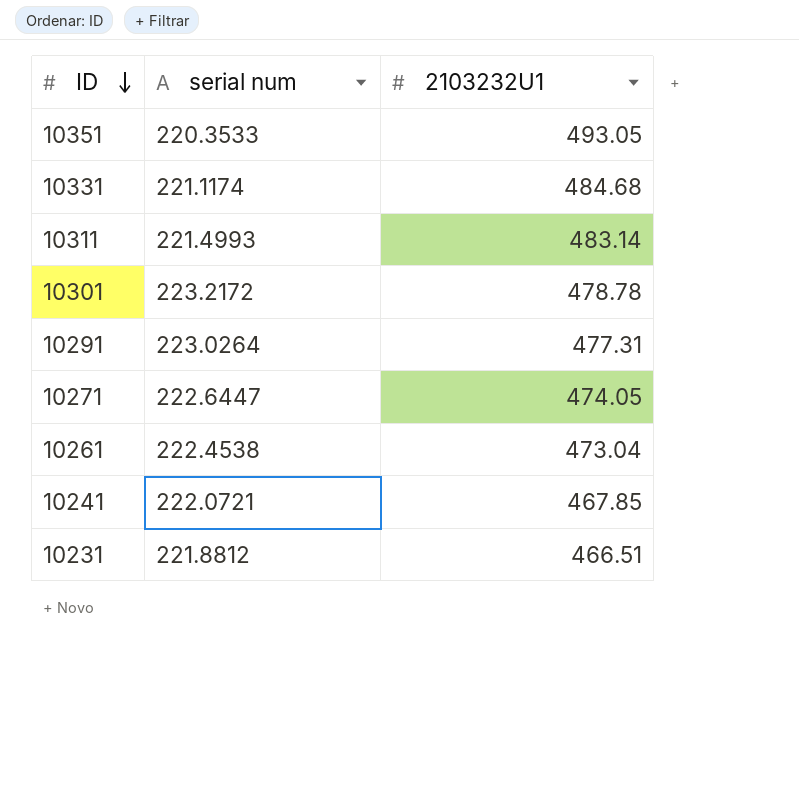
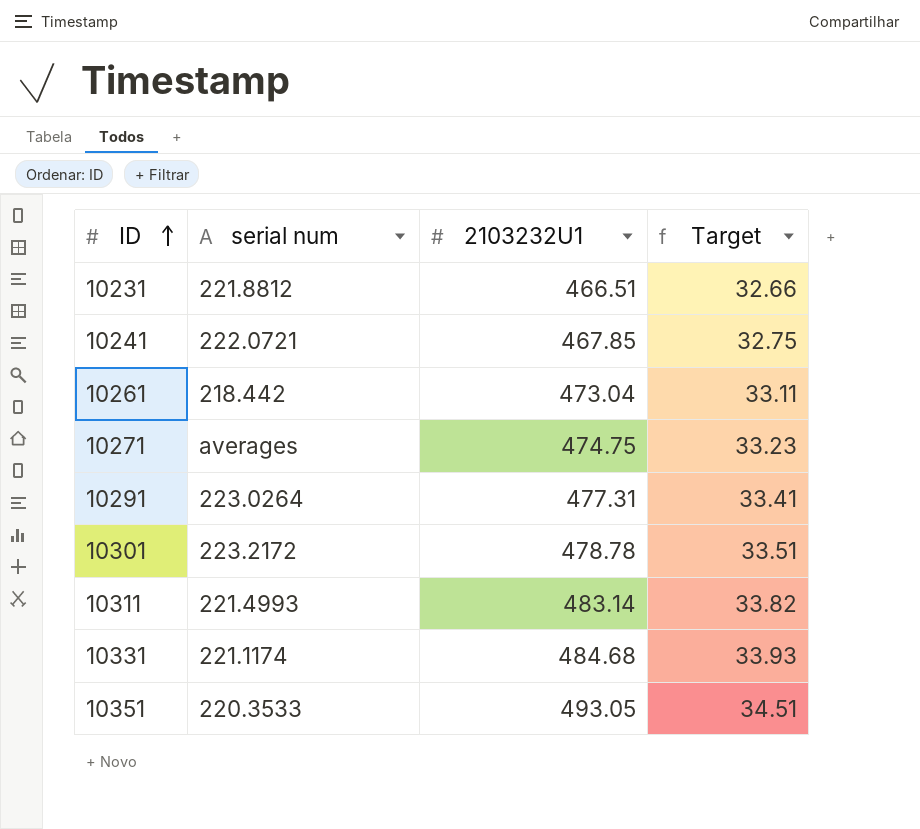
row order: ID descending -> ID ascending
column Target | formula: none -> [2103232U1] * 0.07
10261 | serial num: 222.4538 -> 218.442
10271 | serial num: 222.6447 -> averages
10271 | 2103232U1: 474.05 -> 474.75

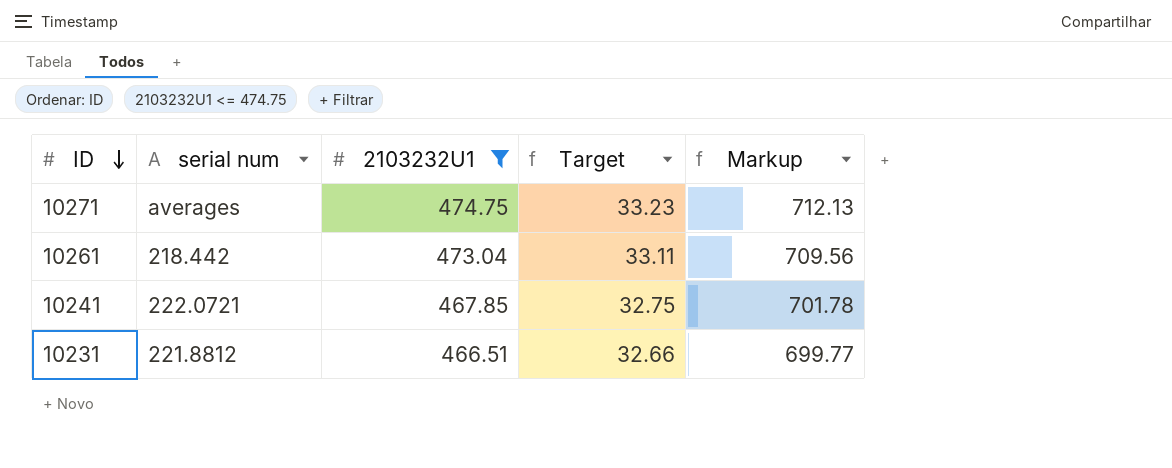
filter: none -> 2103232U1 <= 474.75
row order: ID ascending -> ID descending
column Markup | formula: none -> [2103232U1] * 1.5

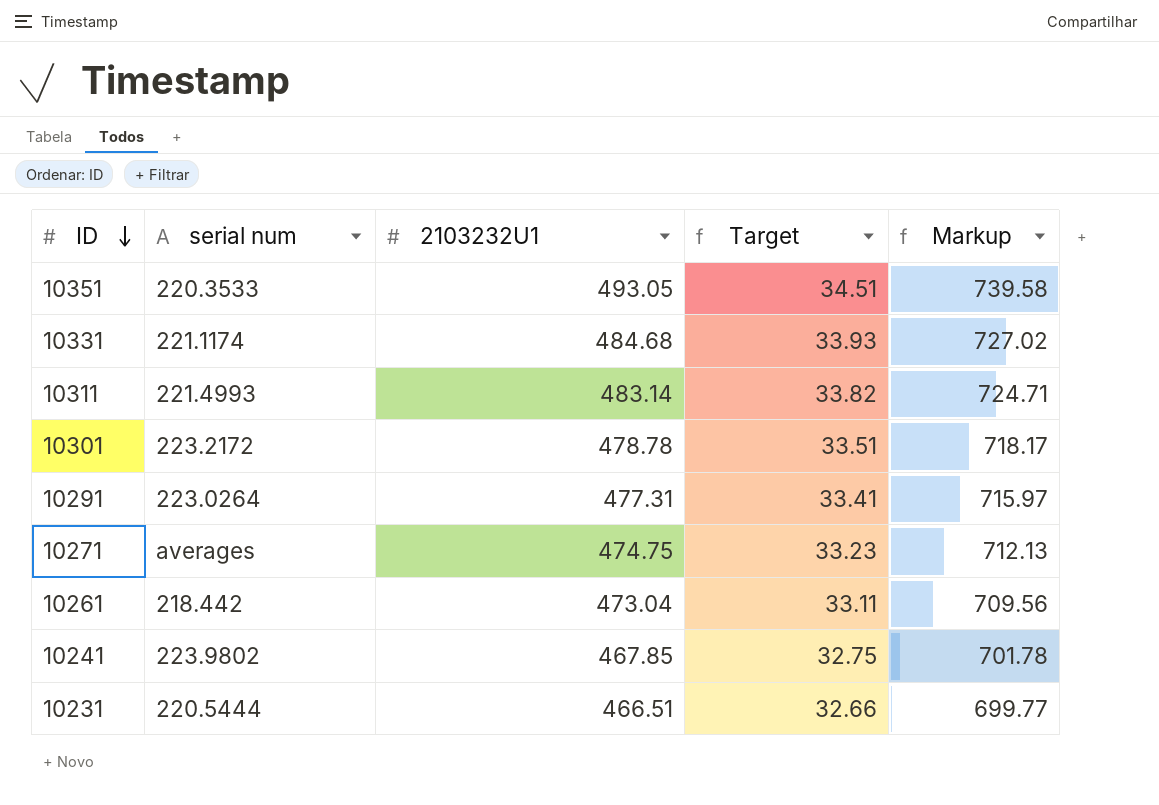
filter: 2103232U1 <= 474.75 -> none
10241 | serial num: 222.0721 -> 223.9802
10231 | serial num: 221.8812 -> 220.5444

